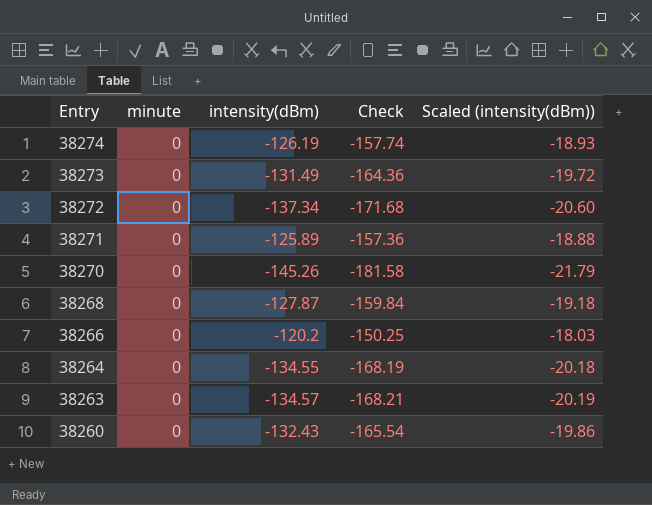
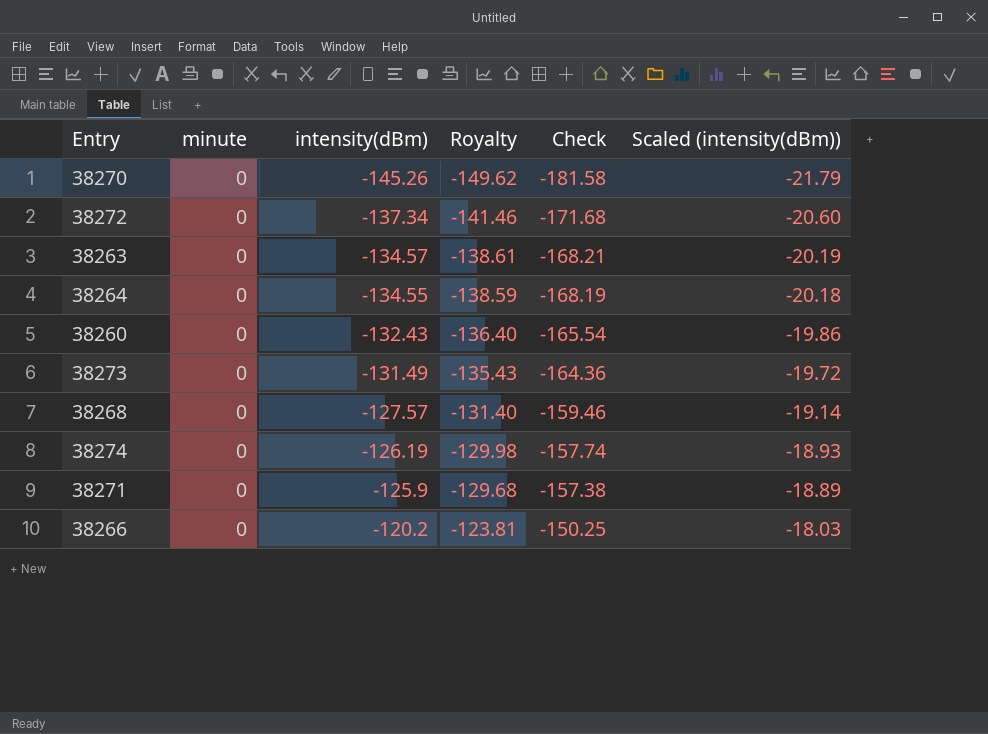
row order: Entry descending -> intensity(dBm) ascending
column Royalty | formula: none -> [intensity(dBm)] * 1.03
38268 | intensity(dBm): -127.87 -> -127.57
38268 | Check: -159.84 -> -159.46
38268 | Scaled (intensity(dBm)): -19.18 -> -19.14
38271 | intensity(dBm): -125.89 -> -125.9
38271 | Check: -157.36 -> -157.38
38271 | Scaled (intensity(dBm)): -18.88 -> -18.89

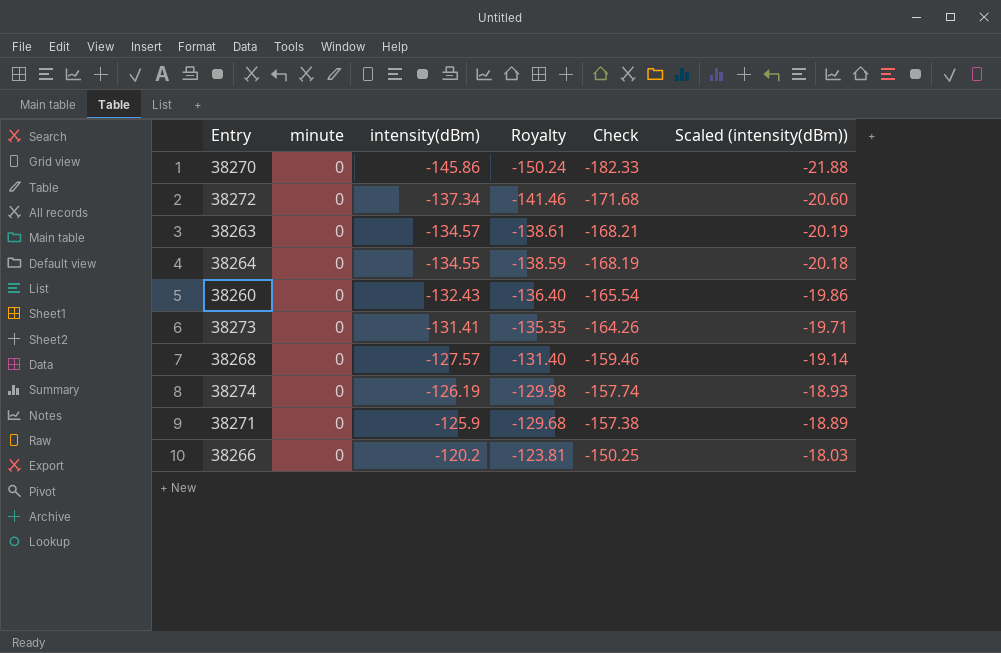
38270 | intensity(dBm): -145.26 -> -145.86
38270 | Royalty: -149.62 -> -150.24
38270 | Check: -181.58 -> -182.33
38270 | Scaled (intensity(dBm)): -21.79 -> -21.88
38273 | intensity(dBm): -131.49 -> -131.41
38273 | Royalty: -135.43 -> -135.35
38273 | Check: -164.36 -> -164.26
38273 | Scaled (intensity(dBm)): -19.72 -> -19.71

